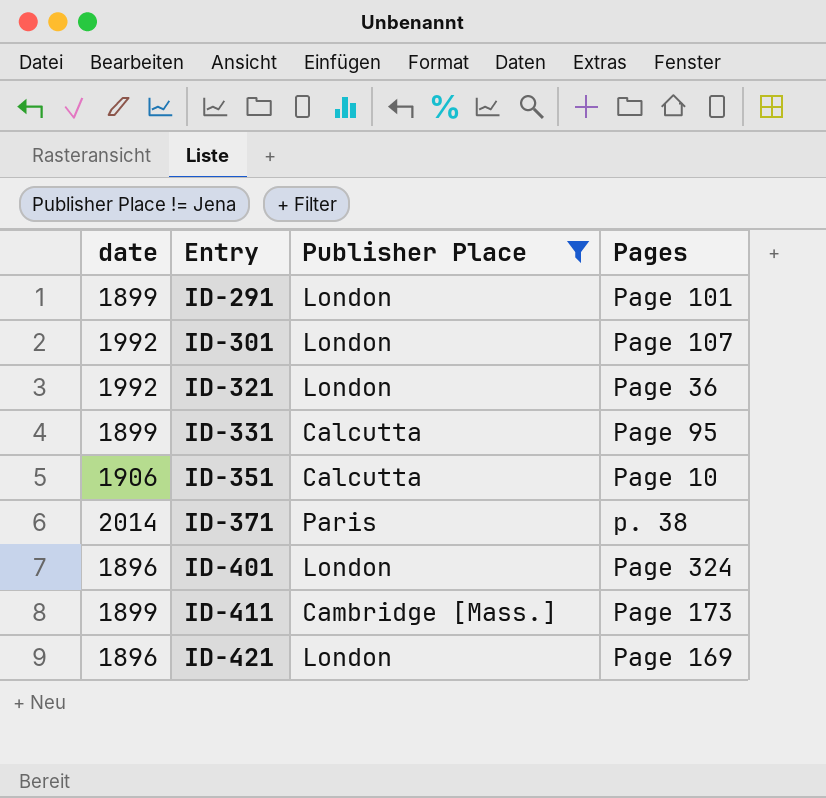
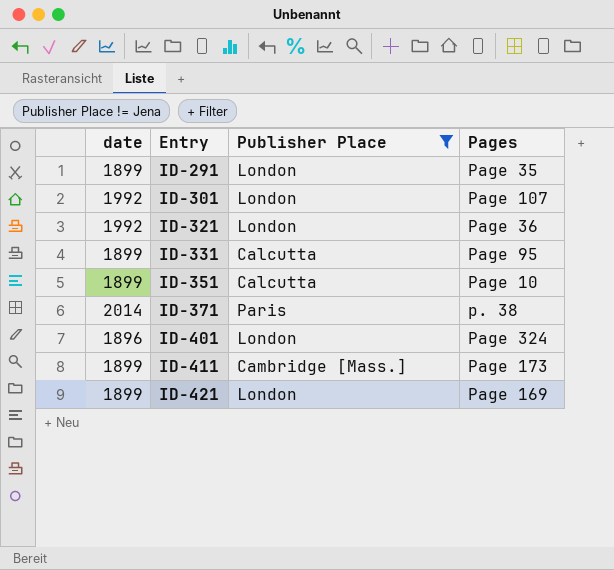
ID-291 | Pages: Page 101 -> Page 35
ID-351 | date: 1906 -> 1899
ID-421 | date: 1896 -> 1899

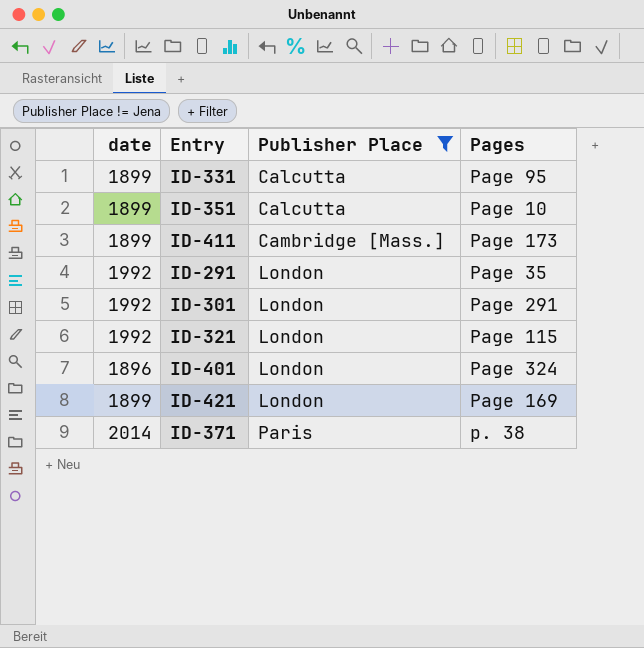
row order: Entry ascending -> Publisher Place ascending
ID-291 | date: 1899 -> 1992
ID-301 | Pages: Page 107 -> Page 291
ID-321 | Pages: Page 36 -> Page 115

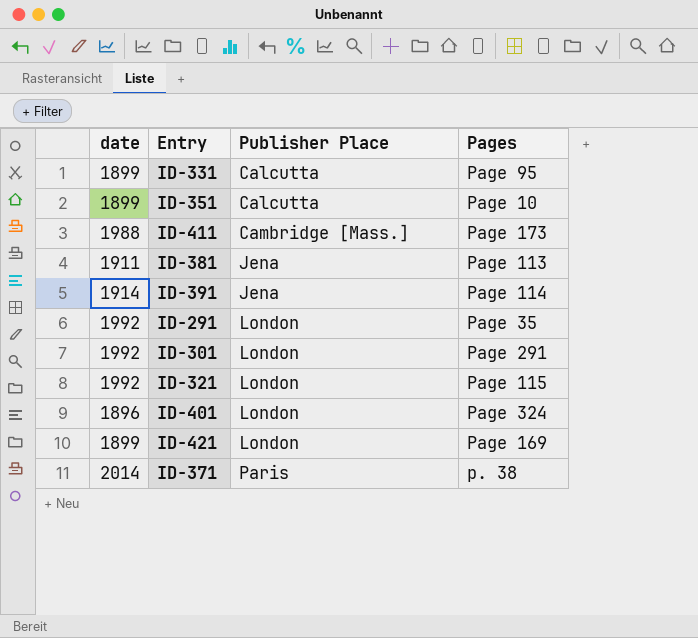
filter: Publisher Place != Jena -> none
ID-411 | date: 1899 -> 1988

